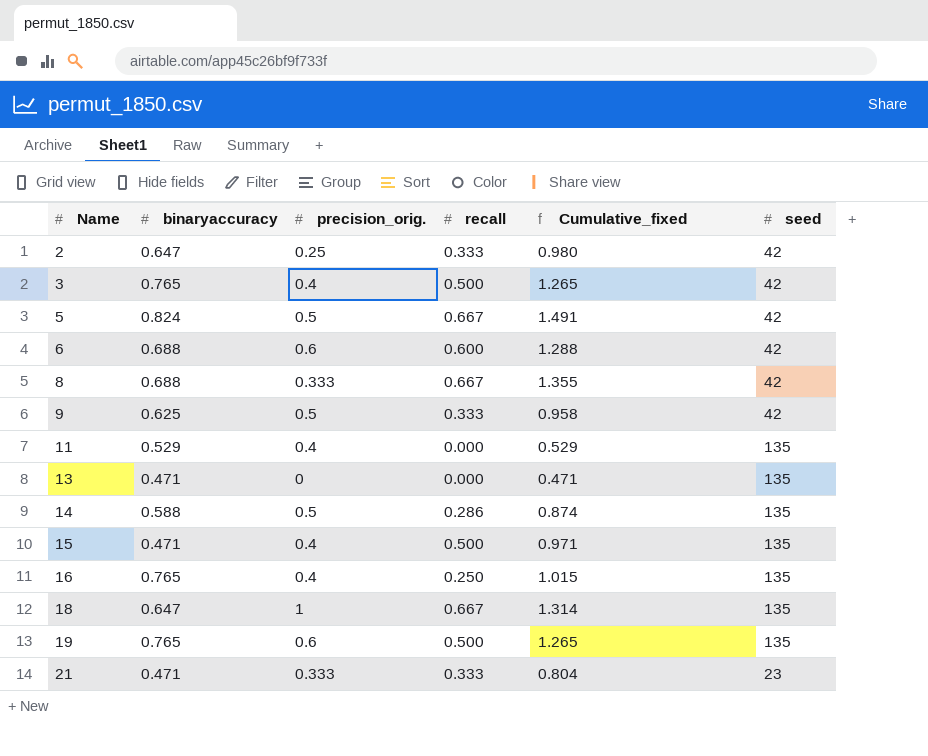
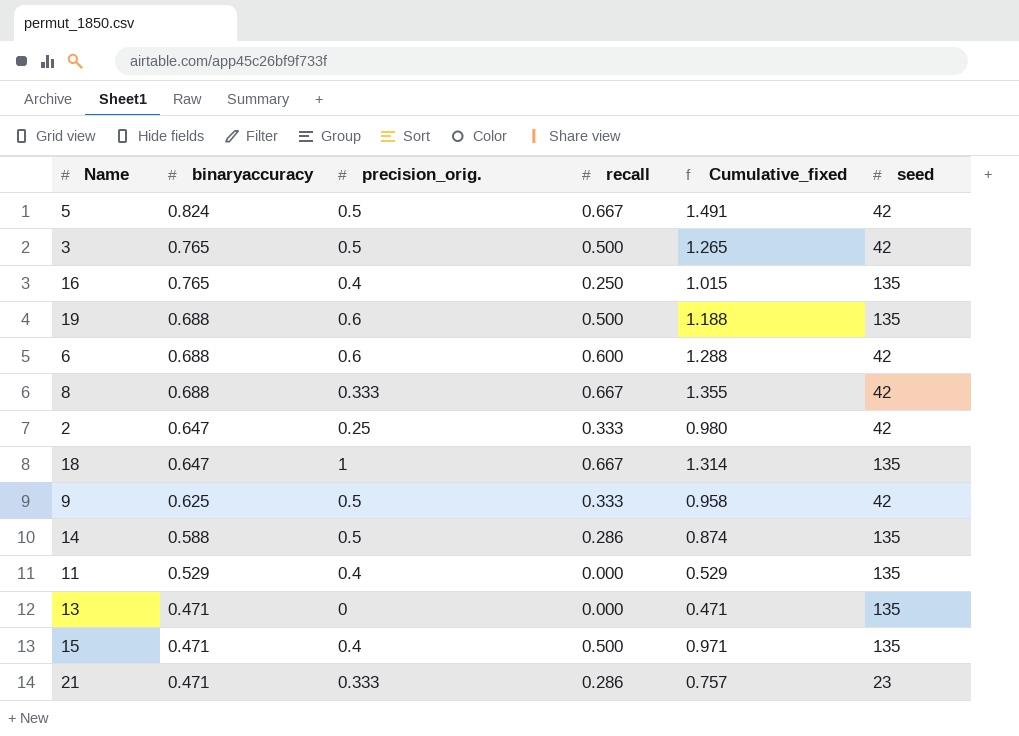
row order: Name ascending -> binaryaccuracy descending
3 | precision_orig.: 0.4 -> 0.5
19 | binaryaccuracy: 0.765 -> 0.688
19 | Cumulative_fixed: 1.265 -> 1.188
21 | recall: 0.333 -> 0.286
21 | Cumulative_fixed: 0.804 -> 0.757

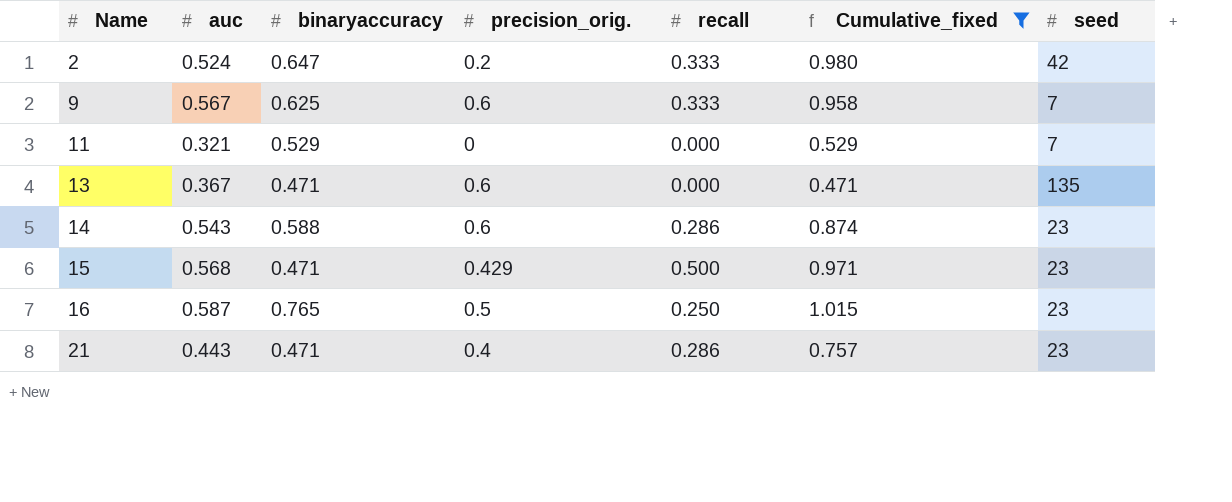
filter: none -> Cumulative_fixed <= 1.015
row order: binaryaccuracy descending -> Name ascending
column auc | position: none -> 2
2 | precision_orig.: 0.25 -> 0.2
9 | precision_orig.: 0.5 -> 0.6
9 | seed: 42 -> 7
11 | precision_orig.: 0.4 -> 0
11 | seed: 135 -> 7
13 | precision_orig.: 0 -> 0.6
14 | precision_orig.: 0.5 -> 0.6
14 | seed: 135 -> 23
15 | precision_orig.: 0.4 -> 0.429
15 | seed: 135 -> 23
16 | precision_orig.: 0.4 -> 0.5
16 | seed: 135 -> 23
21 | precision_orig.: 0.333 -> 0.4

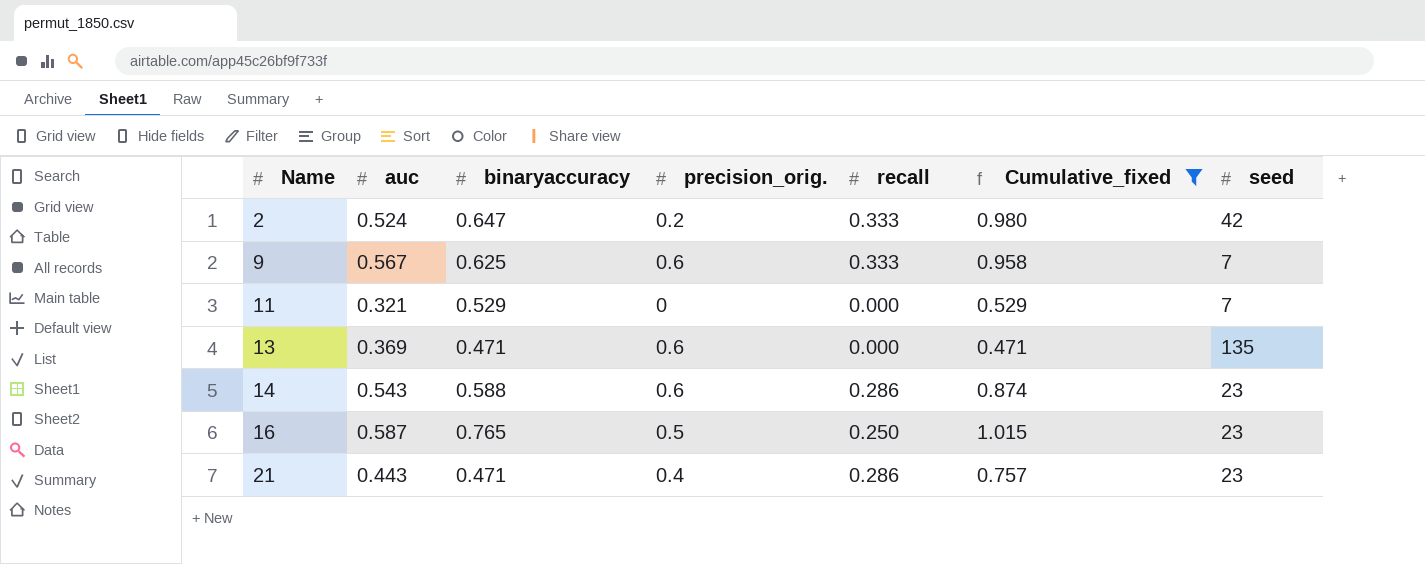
row 15: 0.568 | 0.471 | 0.429 | 0.500 | 0.971 | 23 -> none
13 | auc: 0.367 -> 0.369

